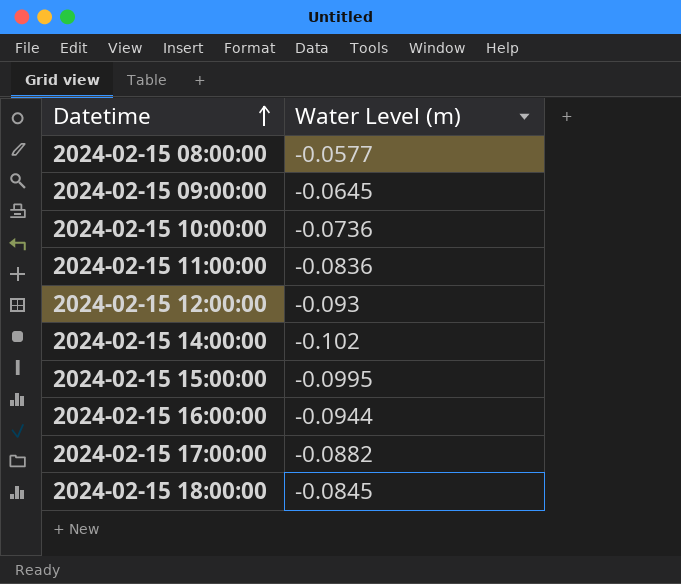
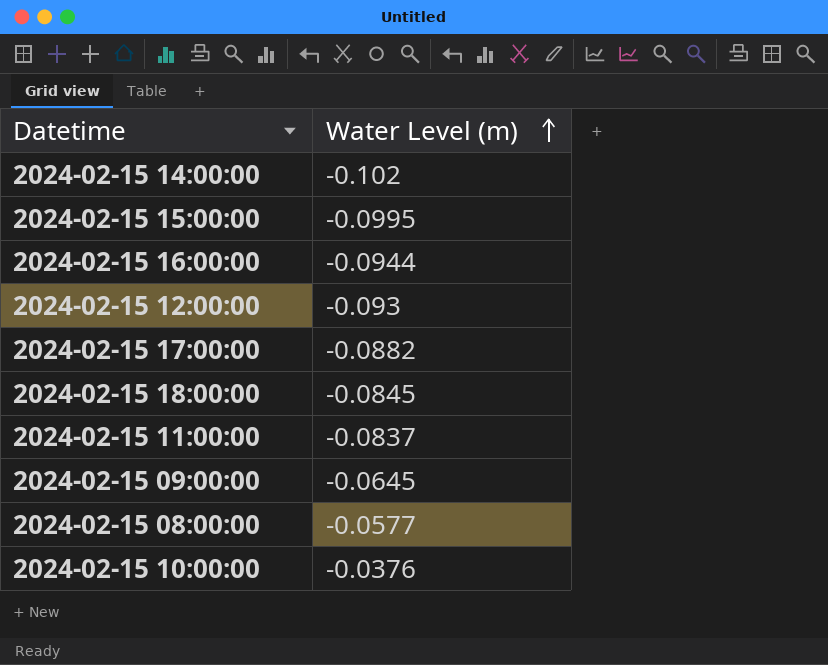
row order: Datetime ascending -> Water Level (m) ascending
2024-02-15 11:00:00 | Water Level (m): -0.0836 -> -0.0837
2024-02-15 10:00:00 | Water Level (m): -0.0736 -> -0.0376

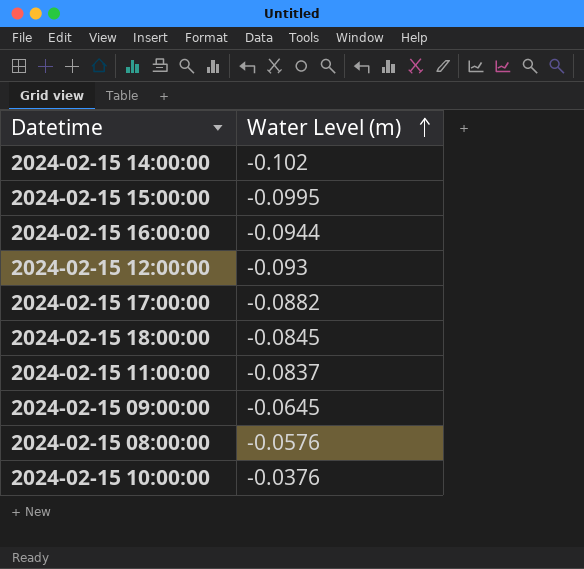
2024-02-15 08:00:00 | Water Level (m): -0.0577 -> -0.0576

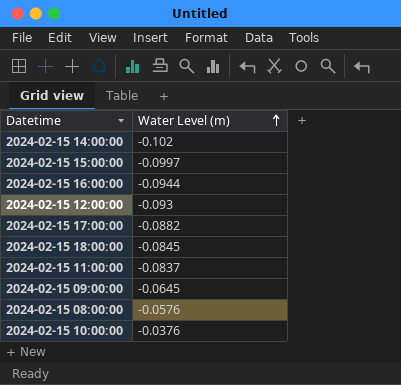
2024-02-15 15:00:00 | Water Level (m): -0.0995 -> -0.0997

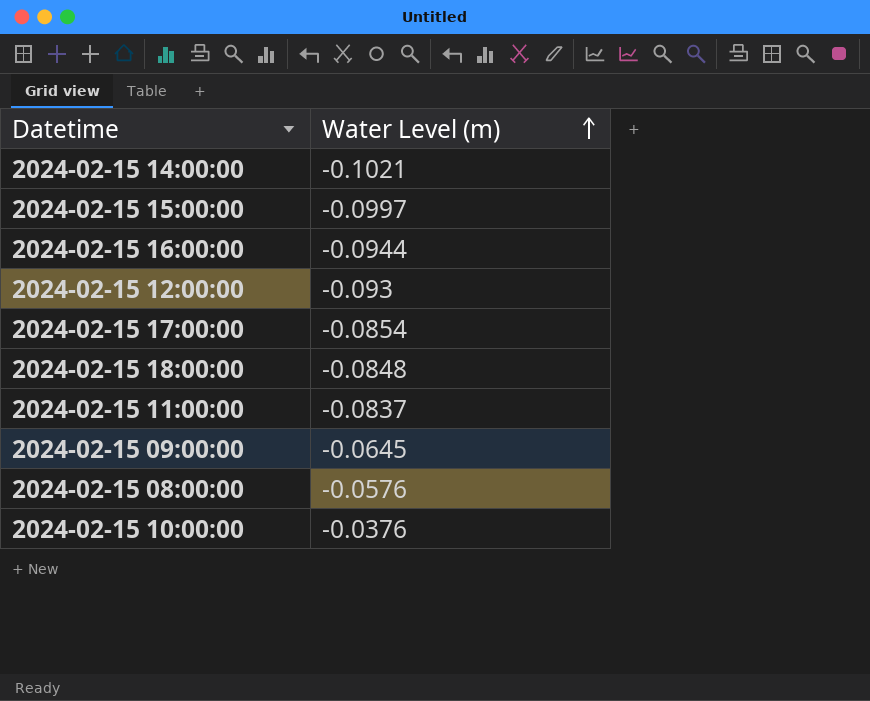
2024-02-15 14:00:00 | Water Level (m): -0.102 -> -0.1021
2024-02-15 17:00:00 | Water Level (m): -0.0882 -> -0.0854
2024-02-15 18:00:00 | Water Level (m): -0.0845 -> -0.0848

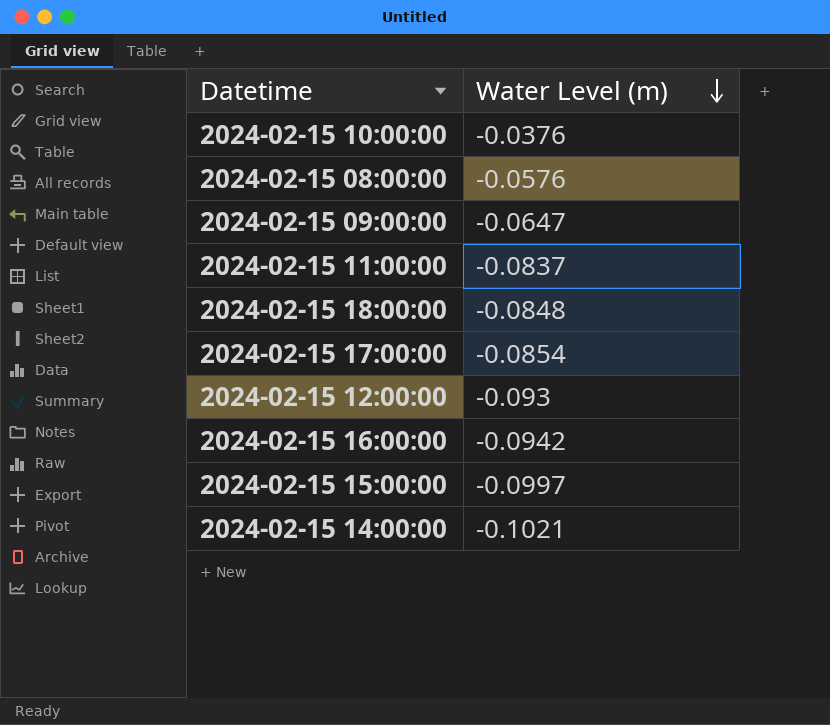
row order: Water Level (m) ascending -> Water Level (m) descending
2024-02-15 09:00:00 | Water Level (m): -0.0645 -> -0.0647
2024-02-15 16:00:00 | Water Level (m): -0.0944 -> -0.0942

